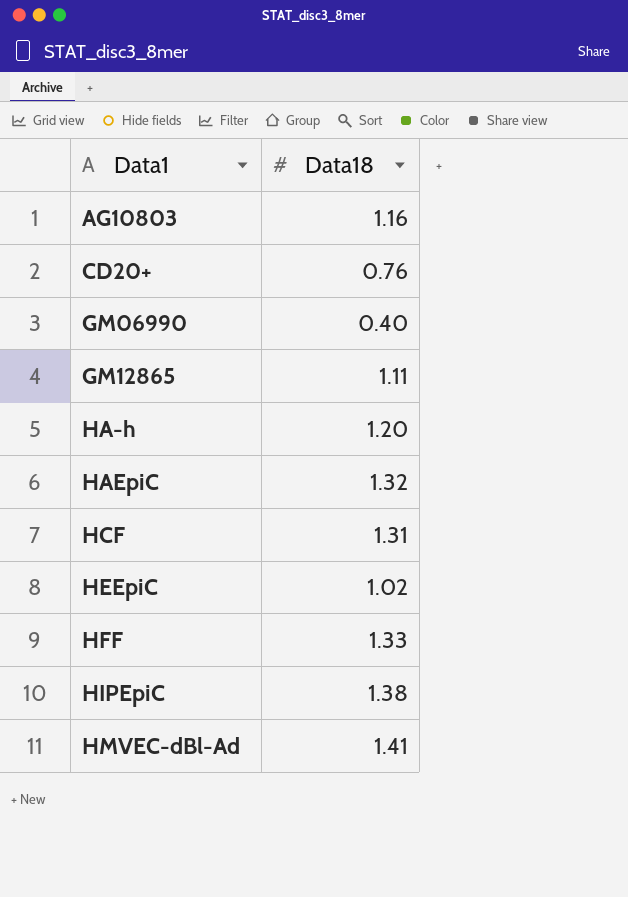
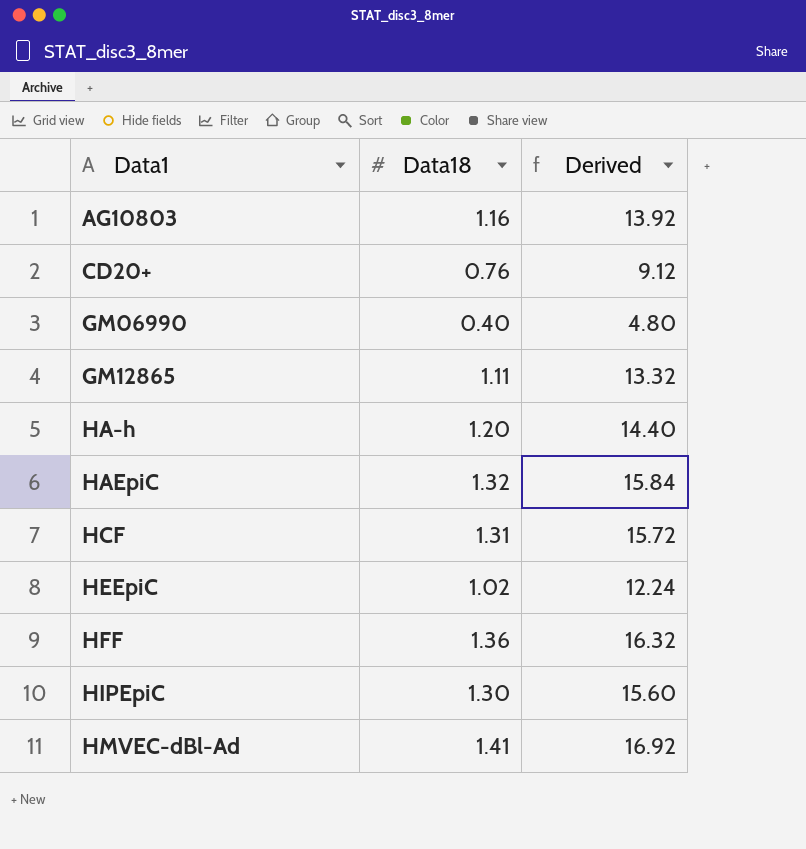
column Derived | formula: none -> [Data18] * 12
HFF | Data18: 1.33 -> 1.36
HIPEpiC | Data18: 1.38 -> 1.30

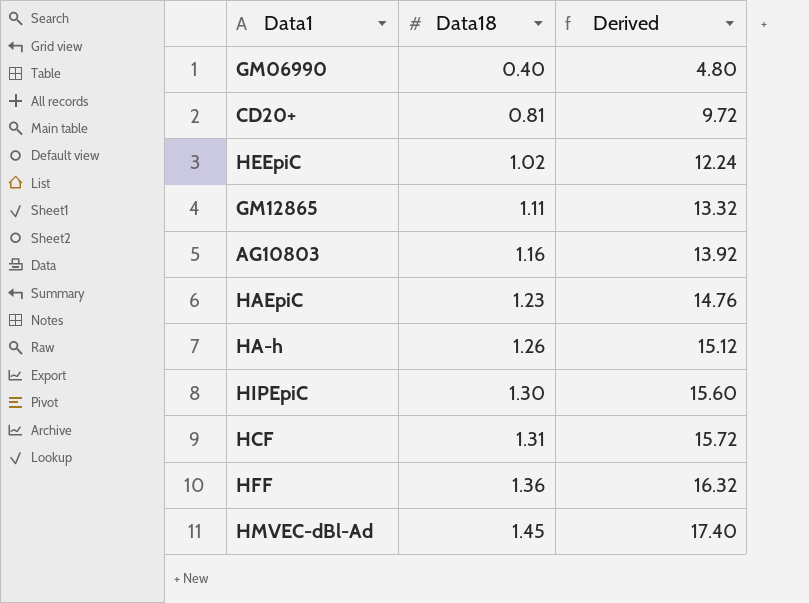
row order: Data1 ascending -> Data18 ascending
CD20+ | Data18: 0.76 -> 0.81
CD20+ | Derived: 9.12 -> 9.72
HAEpiC | Data18: 1.32 -> 1.23
HAEpiC | Derived: 15.84 -> 14.76
HA-h | Data18: 1.20 -> 1.26
HA-h | Derived: 14.40 -> 15.12
HMVEC-dBl-Ad | Data18: 1.41 -> 1.45
HMVEC-dBl-Ad | Derived: 16.92 -> 17.40

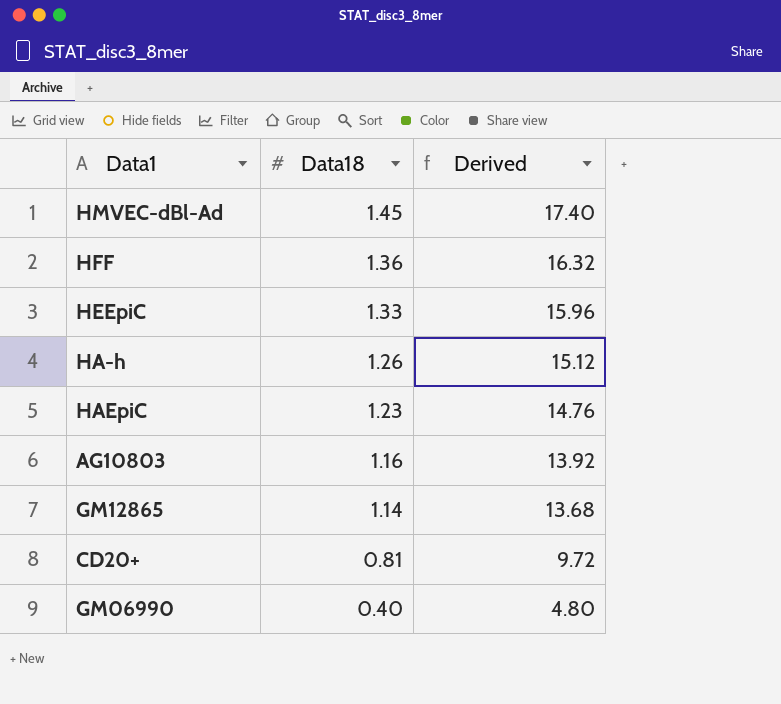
row order: Data18 ascending -> Data18 descending
row HIPEpiC: 1.30 | 15.60 -> none
row HCF: 1.31 | 15.72 -> none
HEEpiC | Data18: 1.02 -> 1.33
HEEpiC | Derived: 12.24 -> 15.96
GM12865 | Data18: 1.11 -> 1.14
GM12865 | Derived: 13.32 -> 13.68

